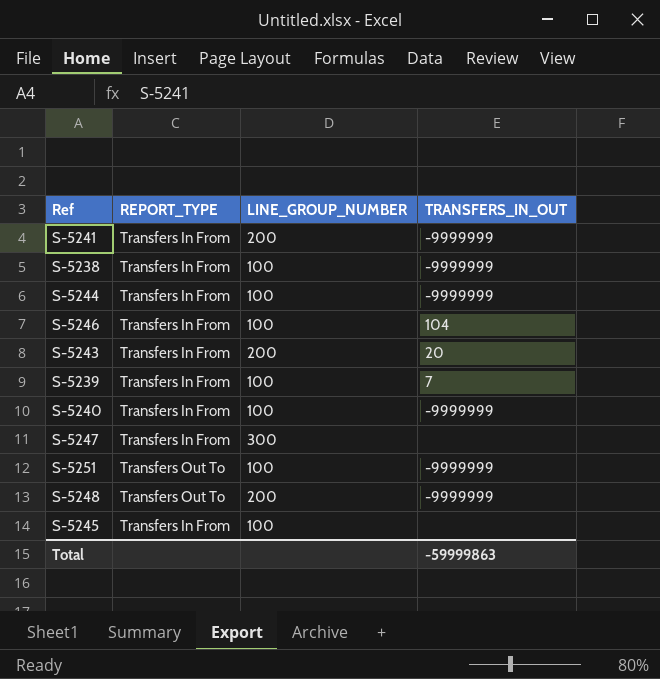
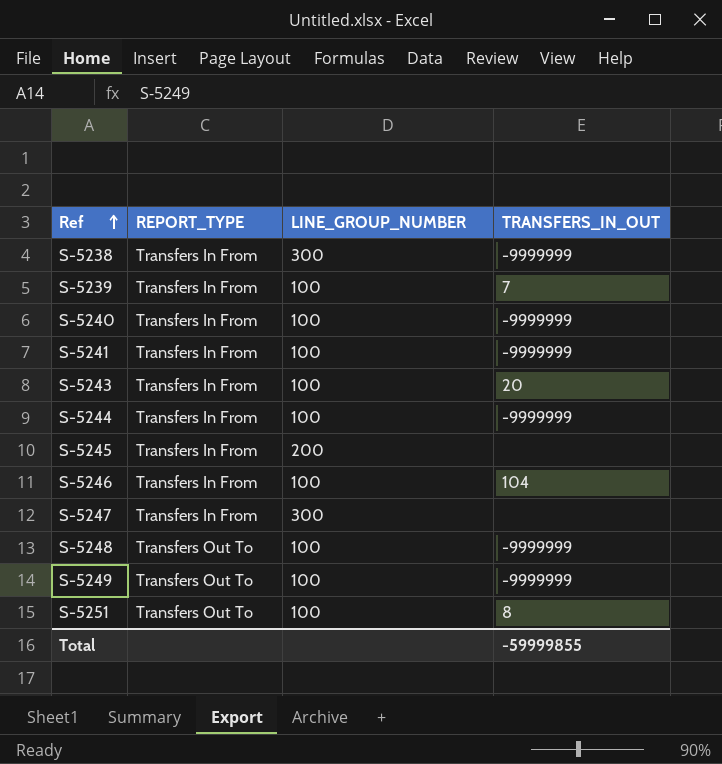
row order: none -> Ref ascending
S-5238 | LINE_GROUP_NUMBER: 100 -> 300
S-5241 | LINE_GROUP_NUMBER: 200 -> 100
S-5243 | LINE_GROUP_NUMBER: 200 -> 100
S-5245 | LINE_GROUP_NUMBER: 100 -> 200
S-5248 | LINE_GROUP_NUMBER: 200 -> 100
row S-5249: none -> Transfers Out To | 100 | -9999999
S-5251 | TRANSFERS_IN_OUT: -9999999 -> 8
Total | TRANSFERS_IN_OUT: -59999863 -> -59999855

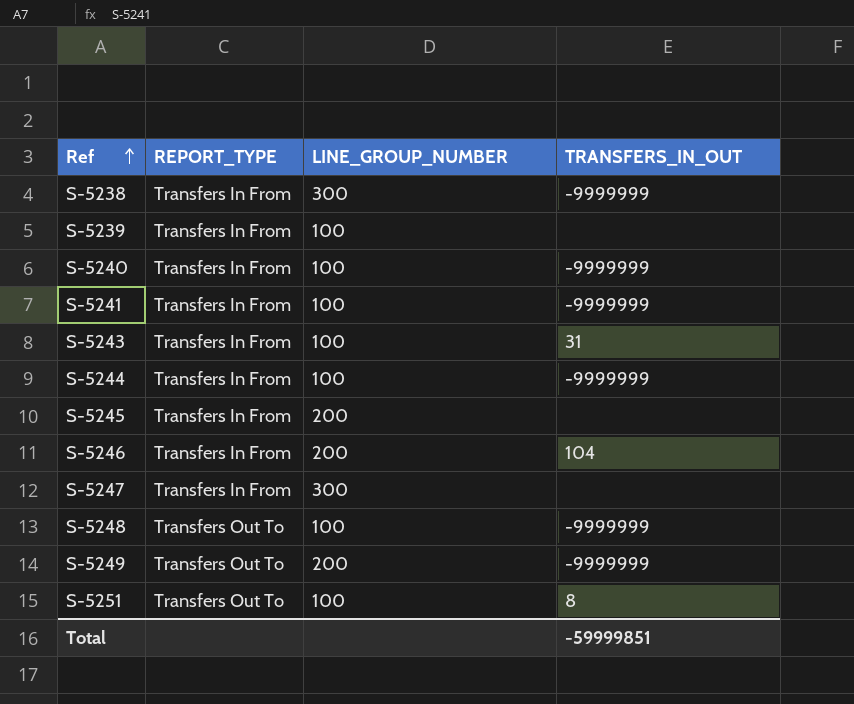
S-5239 | TRANSFERS_IN_OUT: 7 -> none
S-5243 | TRANSFERS_IN_OUT: 20 -> 31
S-5246 | LINE_GROUP_NUMBER: 100 -> 200
S-5249 | LINE_GROUP_NUMBER: 100 -> 200
Total | TRANSFERS_IN_OUT: -59999855 -> -59999851

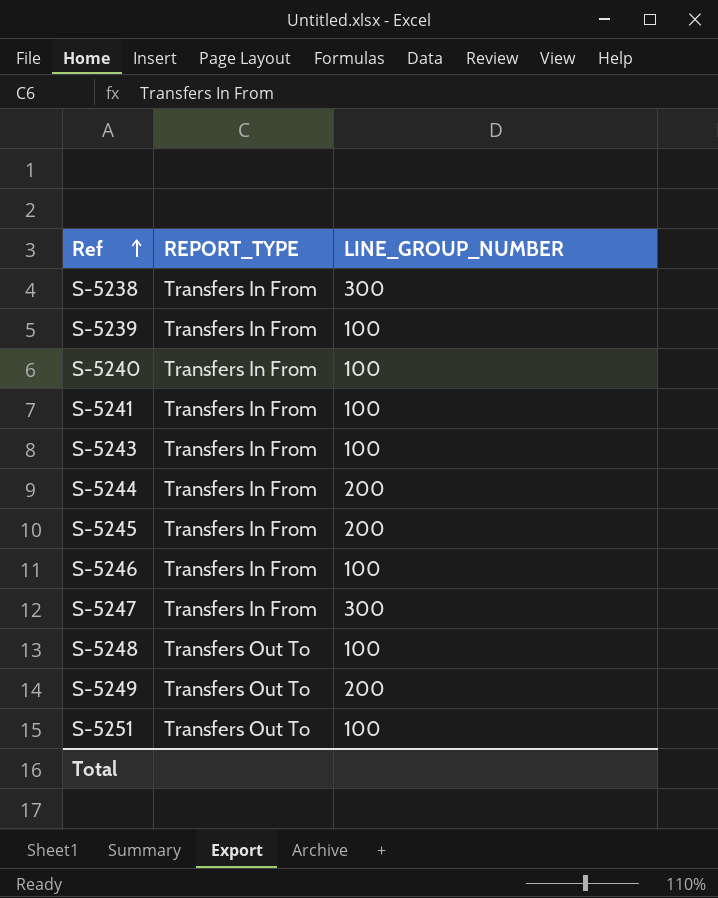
column TRANSFERS_IN_OUT | position: 4 -> none
S-5244 | LINE_GROUP_NUMBER: 100 -> 200
S-5246 | LINE_GROUP_NUMBER: 200 -> 100

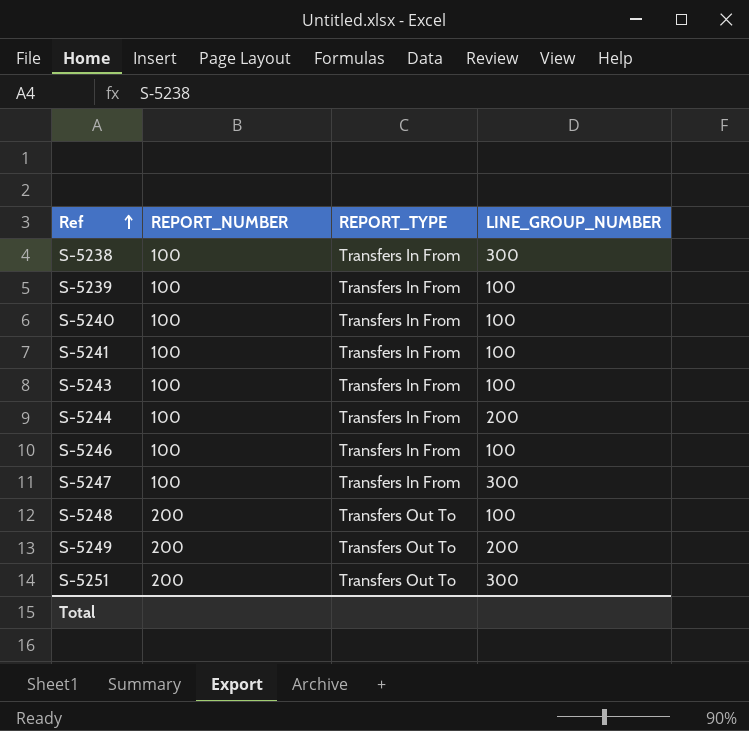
column REPORT_NUMBER | position: none -> 2
row S-5245: Transfers In From | 200 -> none
S-5251 | LINE_GROUP_NUMBER: 100 -> 300

